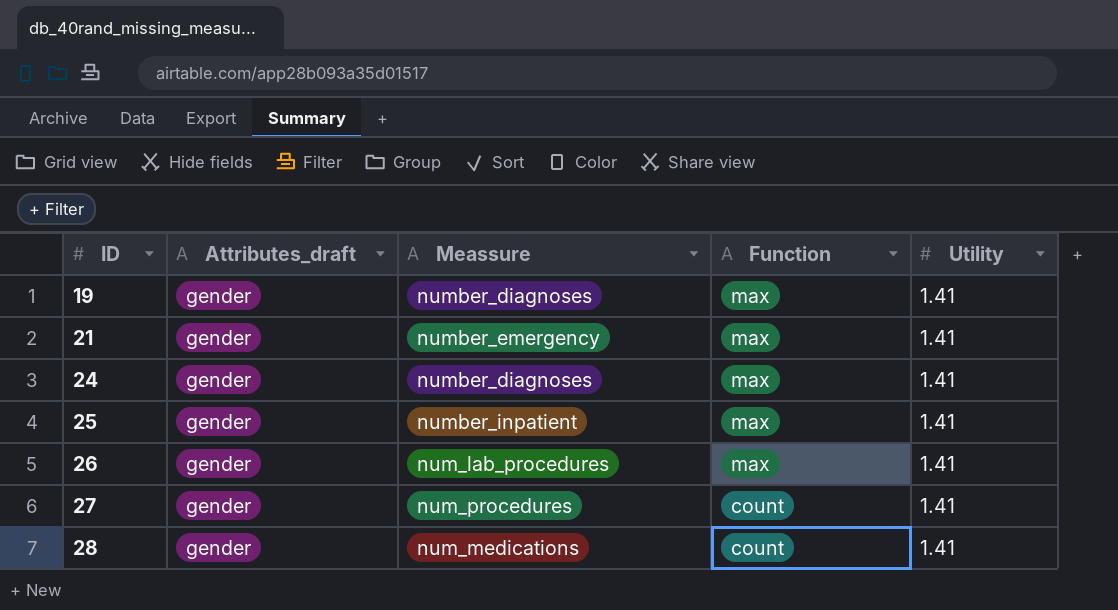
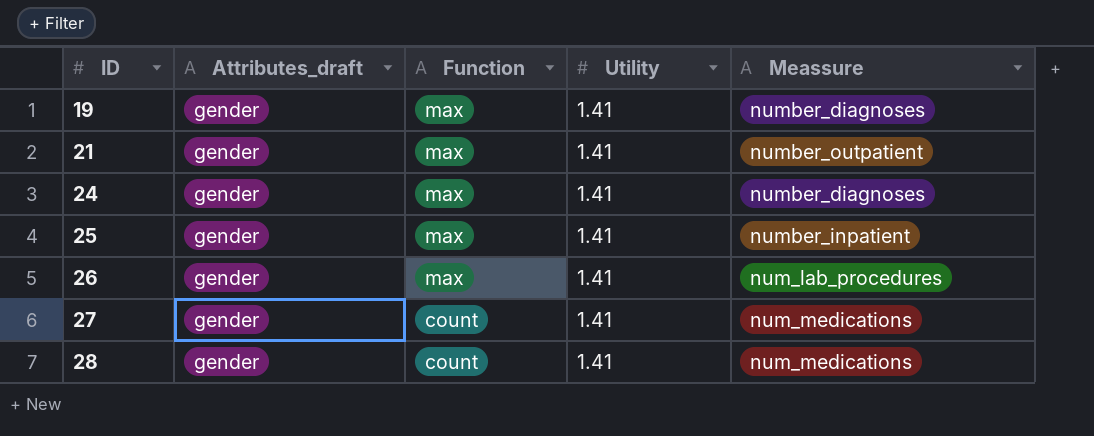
column Meassure | position: 3 -> 5
21 | Meassure: number_emergency -> number_outpatient
27 | Meassure: num_procedures -> num_medications

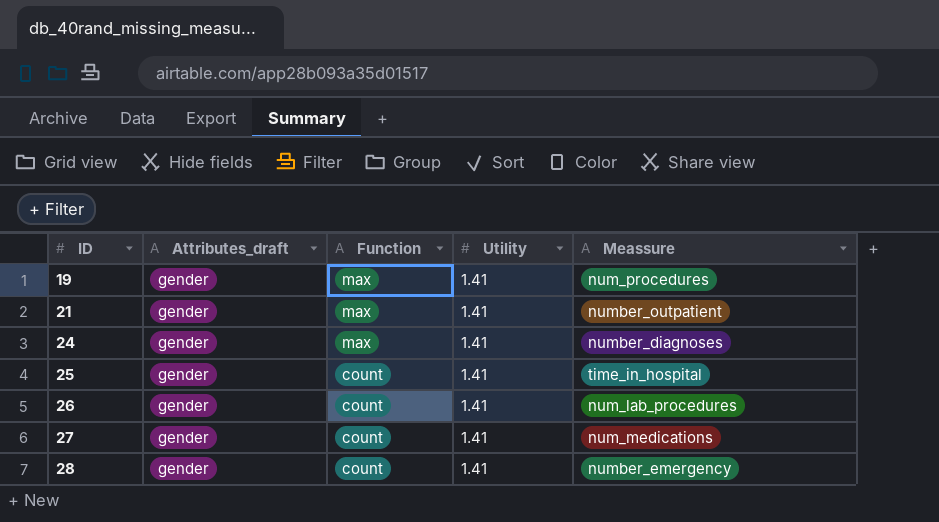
19 | Meassure: number_diagnoses -> num_procedures
25 | Function: max -> count
25 | Meassure: number_inpatient -> time_in_hospital
26 | Function: max -> count
28 | Meassure: num_medications -> number_emergency

